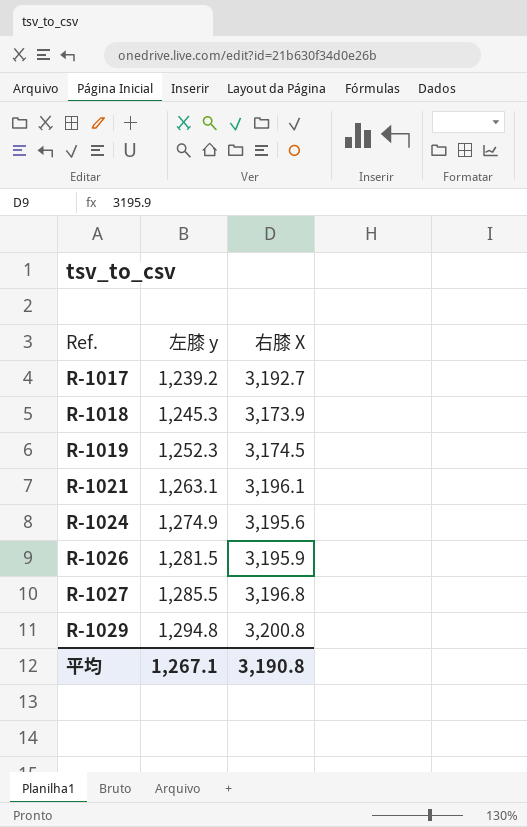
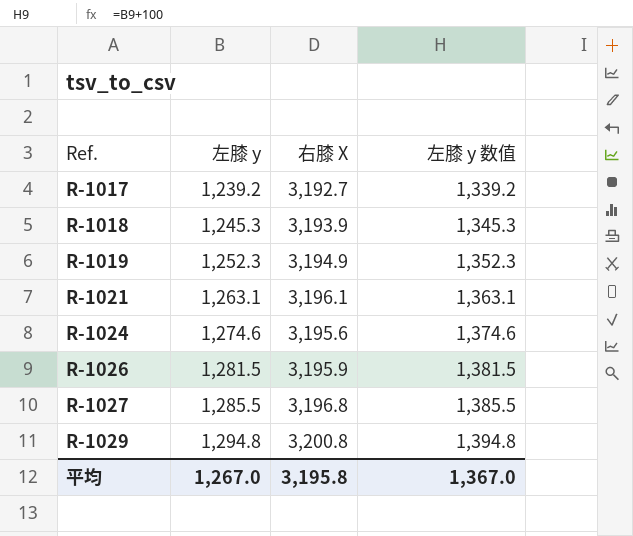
column 左膝 y 数值 | formula: none -> [左膝 y] + 100
R-1018 | 右膝 X: 3,173.9 -> 3,193.9
R-1019 | 右膝 X: 3,174.5 -> 3,194.9
R-1024 | 左膝 y: 1,274.9 -> 1,274.6
平均 | 左膝 y: 1,267.1 -> 1,267.0
平均 | 右膝 X: 3,190.8 -> 3,195.8

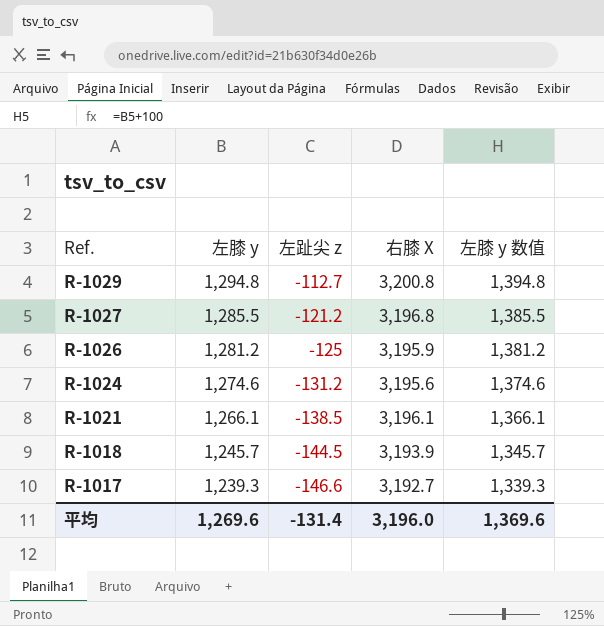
row order: Ref. ascending -> Ref. descending
column 左趾尖 z | position: none -> 3
row R-1019: 1,252.3 | 3,194.9 | 1,352.3 -> none
R-1026 | 左膝 y: 1,281.5 -> 1,281.2
R-1026 | 左膝 y 数值: 1,381.5 -> 1,381.2
R-1021 | 左膝 y: 1,263.1 -> 1,266.1
R-1021 | 左膝 y 数值: 1,363.1 -> 1,366.1
R-1018 | 左膝 y: 1,245.3 -> 1,245.7
R-1018 | 左膝 y 数值: 1,345.3 -> 1,345.7
R-1017 | 左膝 y: 1,239.2 -> 1,239.3
R-1017 | 左膝 y 数值: 1,339.2 -> 1,339.3
平均 | 左膝 y: 1,267.0 -> 1,269.6
平均 | 右膝 X: 3,195.8 -> 3,196.0
平均 | 左膝 y 数值: 1,367.0 -> 1,369.6

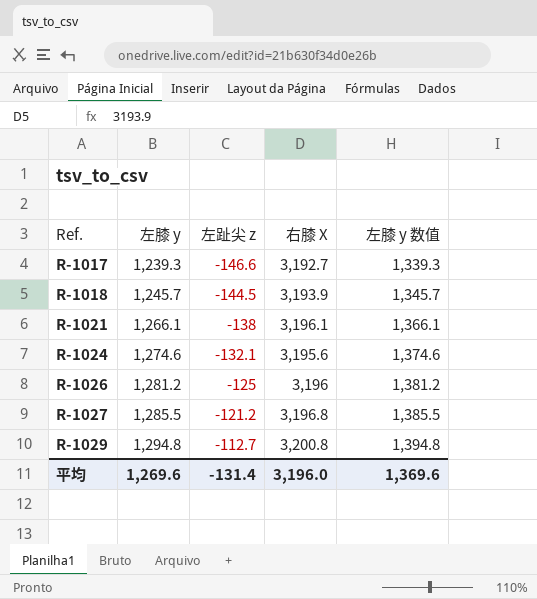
row order: Ref. descending -> Ref. ascending
R-1021 | 左趾尖 z: -138.5 -> -138
R-1024 | 左趾尖 z: -131.2 -> -132.1
R-1026 | 右膝 X: 3,195.9 -> 3,196

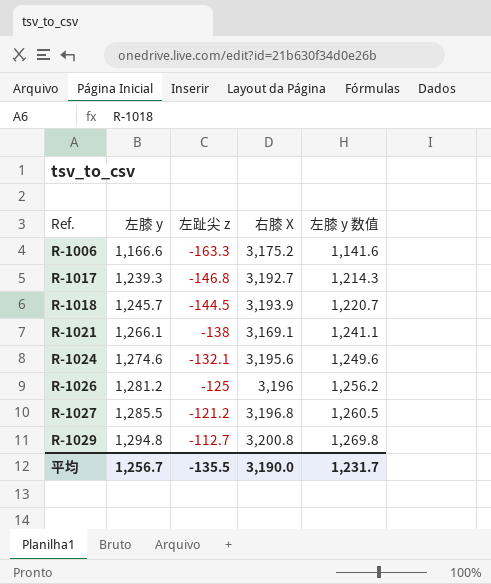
column 左膝 y 数值 | formula: [左膝 y] + 100 -> [左膝 y] - 25
row R-1006: none -> 1,166.6 | -163.3 | 3,175.2 | 1,141.6
R-1017 | 左趾尖 z: -146.6 -> -146.8
R-1021 | 右膝 X: 3,196.1 -> 3,169.1
平均 | 左膝 y: 1,269.6 -> 1,256.7
平均 | 左趾尖 z: -131.4 -> -135.5
平均 | 右膝 X: 3,196.0 -> 3,190.0
平均 | 左膝 y 数值: 1,369.6 -> 1,231.7

